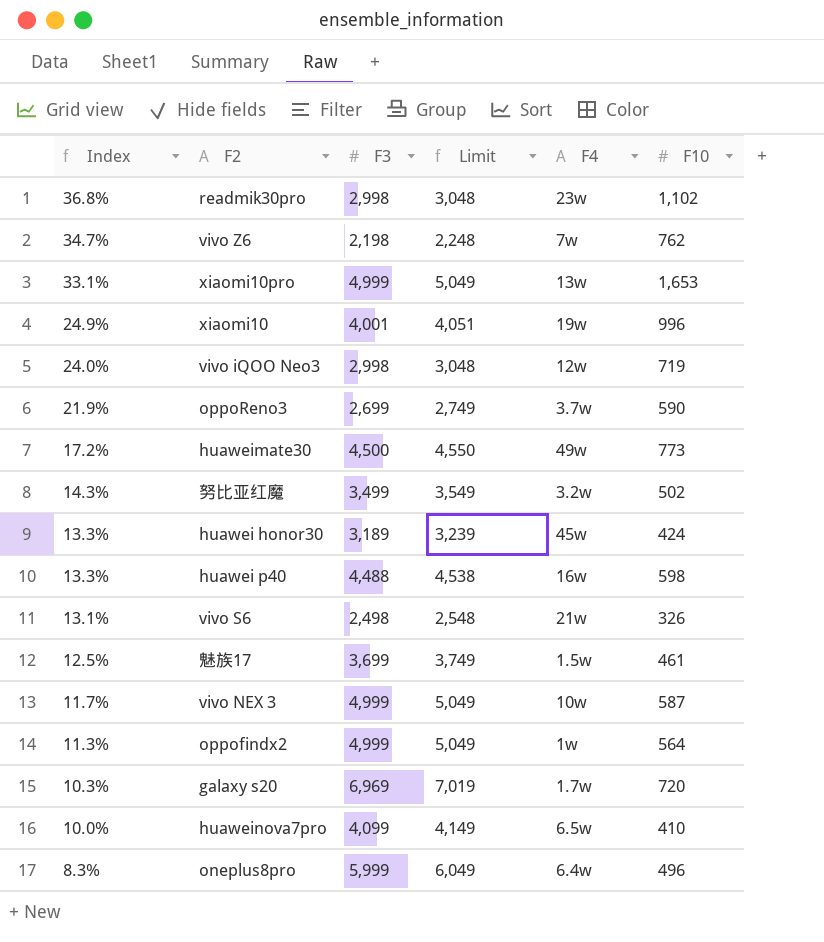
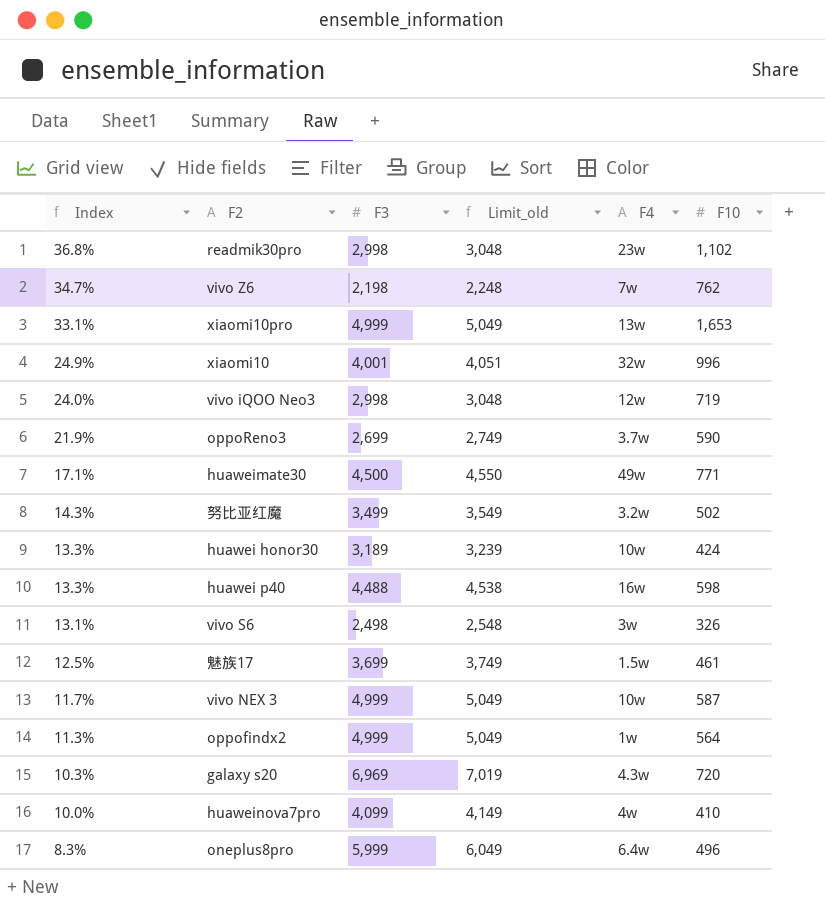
column name: Limit -> Limit_old
xiaomi10 | F4: 19w -> 32w
huaweimate30 | Index: 17.2% -> 17.1%
huaweimate30 | F10: 773 -> 771
huawei honor30 | F4: 45w -> 10w
vivo S6 | F4: 21w -> 3w
galaxy s20 | F4: 1.7w -> 4.3w
huaweinova7pro | F4: 6.5w -> 4w

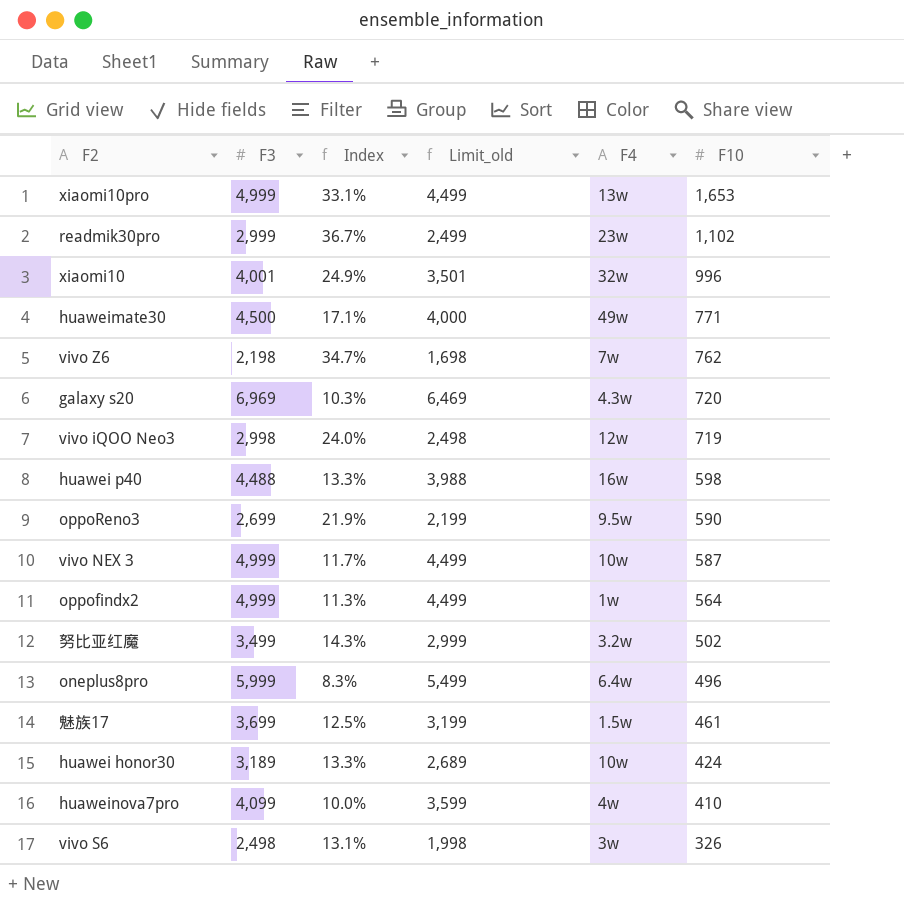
row order: Index descending -> F10 descending
column Index | position: 1 -> 3
column Limit_old | formula: [F3] + 50 -> [F3] - 500
readmik30pro | F3: 2,998 -> 2,999
readmik30pro | Index: 36.8% -> 36.7%
oppoReno3 | F4: 3.7w -> 9.5w

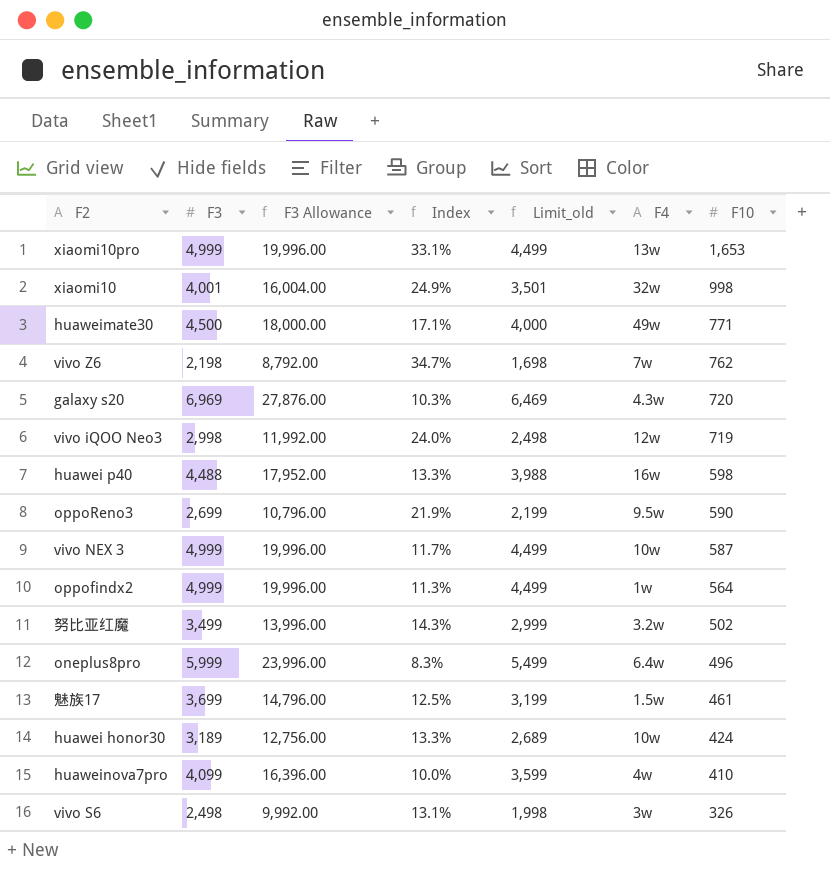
column F3 Allowance | formula: none -> [F3] * 4
row readmik30pro: 2,999 | 36.7% | 2,499 | 23w | 1,102 -> none
xiaomi10 | F10: 996 -> 998

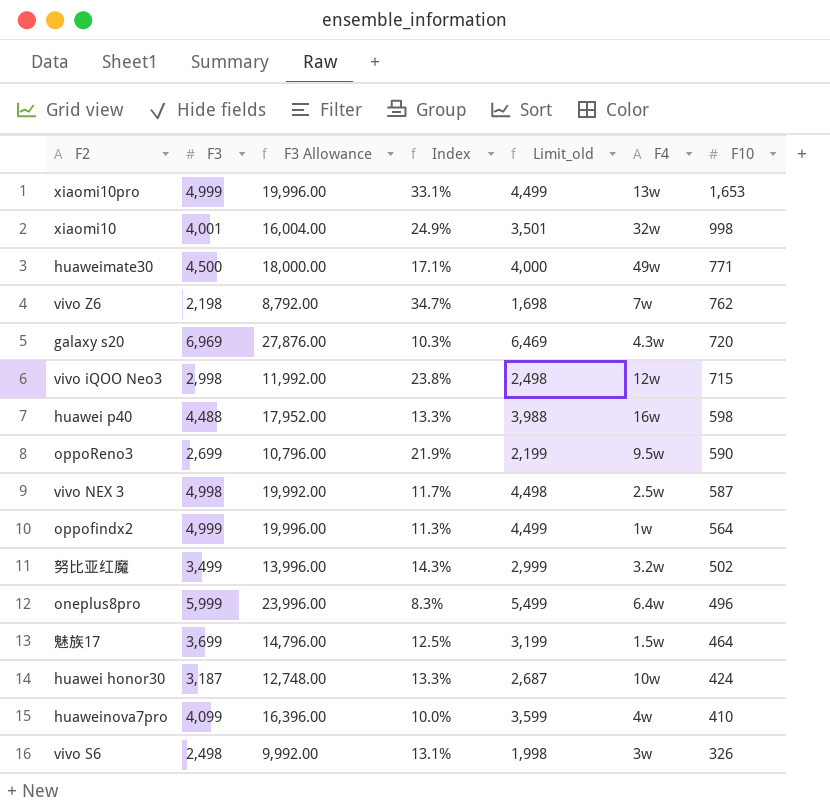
vivo iQOO Neo3 | Index: 24.0% -> 23.8%
vivo iQOO Neo3 | F10: 719 -> 715
vivo NEX 3 | F3: 4,999 -> 4,998
vivo NEX 3 | F3 Allowance: 19,996.00 -> 19,992.00
vivo NEX 3 | Limit_old: 4,499 -> 4,498
vivo NEX 3 | F4: 10w -> 2.5w
魅族17 | F10: 461 -> 464
huawei honor30 | F3: 3,189 -> 3,187
huawei honor30 | F3 Allowance: 12,756.00 -> 12,748.00
huawei honor30 | Limit_old: 2,689 -> 2,687

